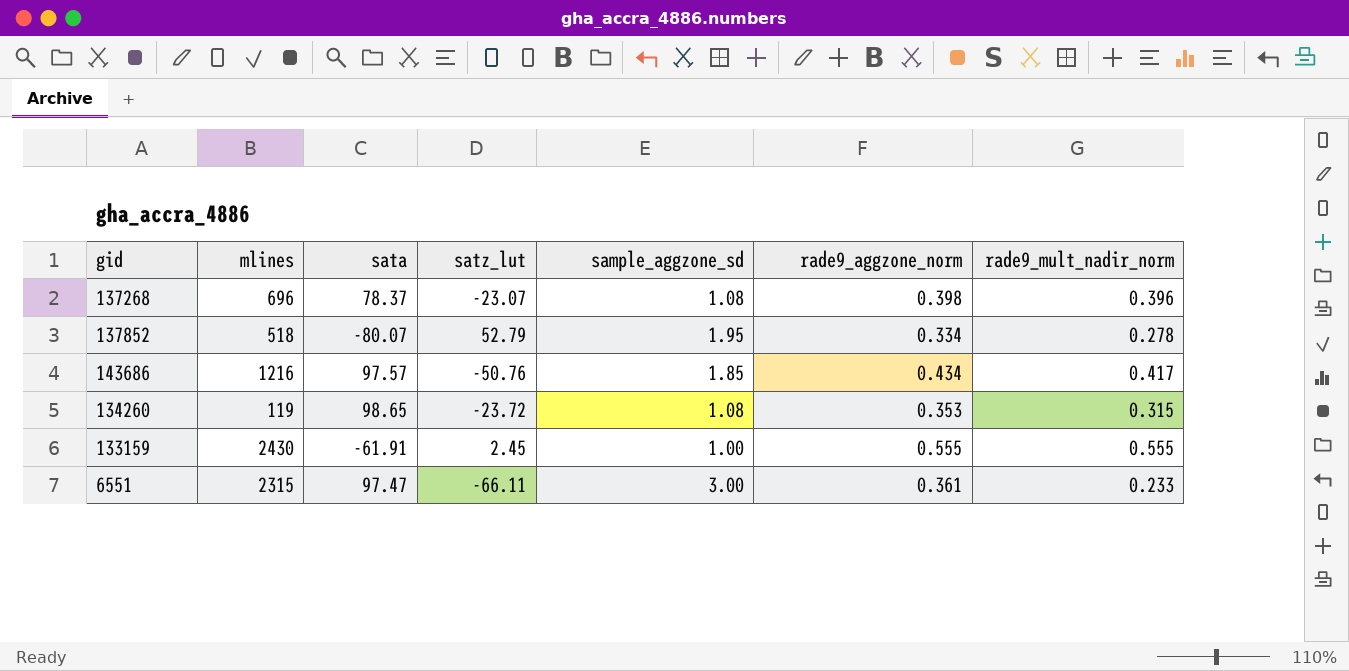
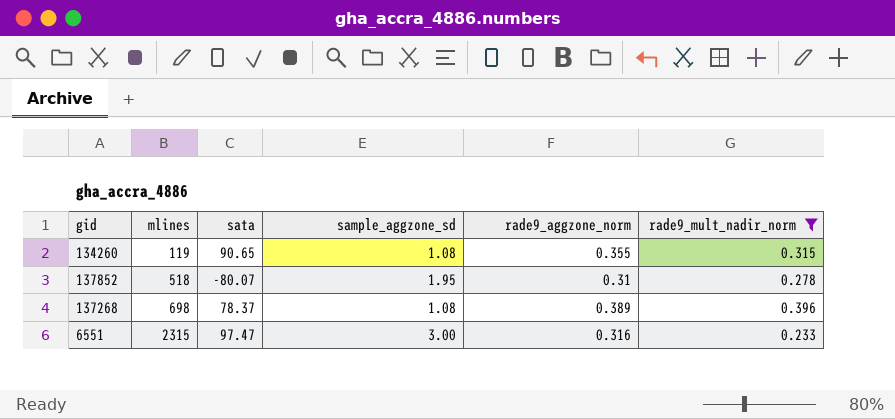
filter: none -> rade9_mult_nadir_norm <= 0.396
row order: none -> mlines ascending
column satz_lut | position: 4 -> none
134260 | sata: 98.65 -> 90.65
134260 | rade9_aggzone_norm: 0.353 -> 0.355
137852 | rade9_aggzone_norm: 0.334 -> 0.31
137268 | mlines: 696 -> 698
137268 | rade9_aggzone_norm: 0.398 -> 0.389
6551 | rade9_aggzone_norm: 0.361 -> 0.316

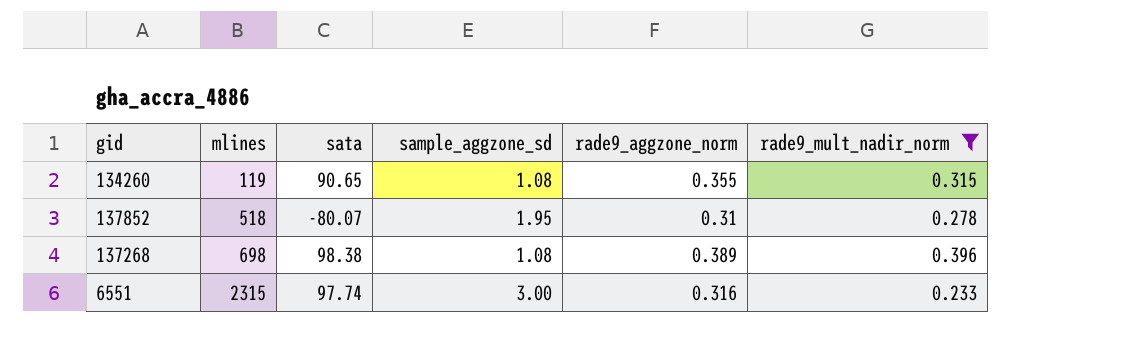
137268 | sata: 78.37 -> 98.38
6551 | sata: 97.47 -> 97.74

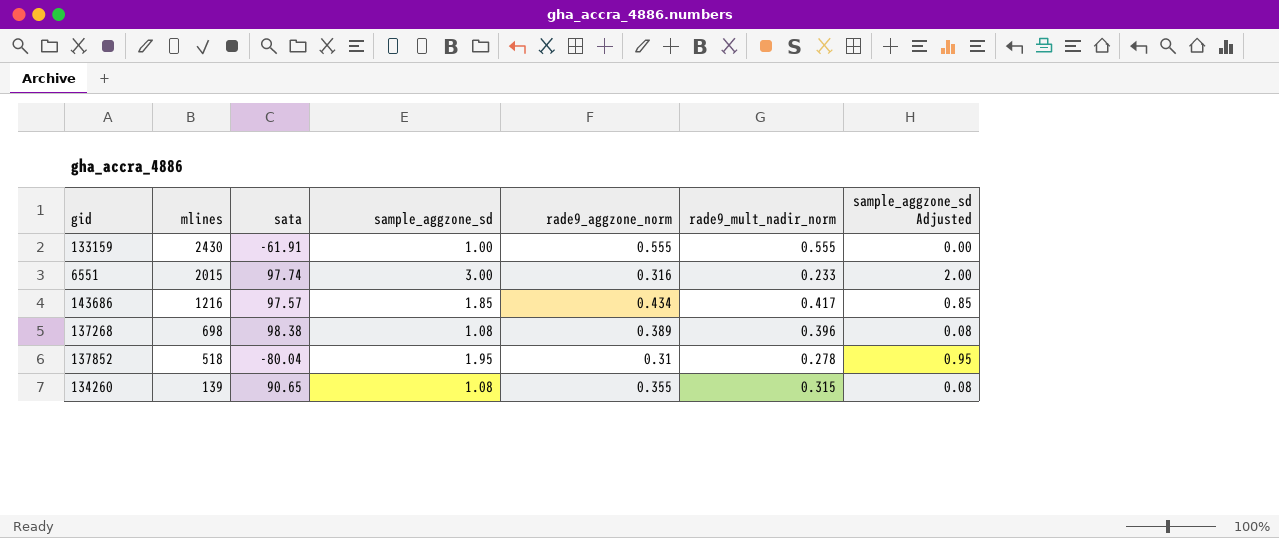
filter: rade9_mult_nadir_norm <= 0.396 -> none
row order: mlines ascending -> mlines descending
column sample_aggzone_sd Adjusted | formula: none -> [sample_aggzone_sd] - 1
6551 | mlines: 2315 -> 2015
137852 | sata: -80.07 -> -80.04
134260 | mlines: 119 -> 139

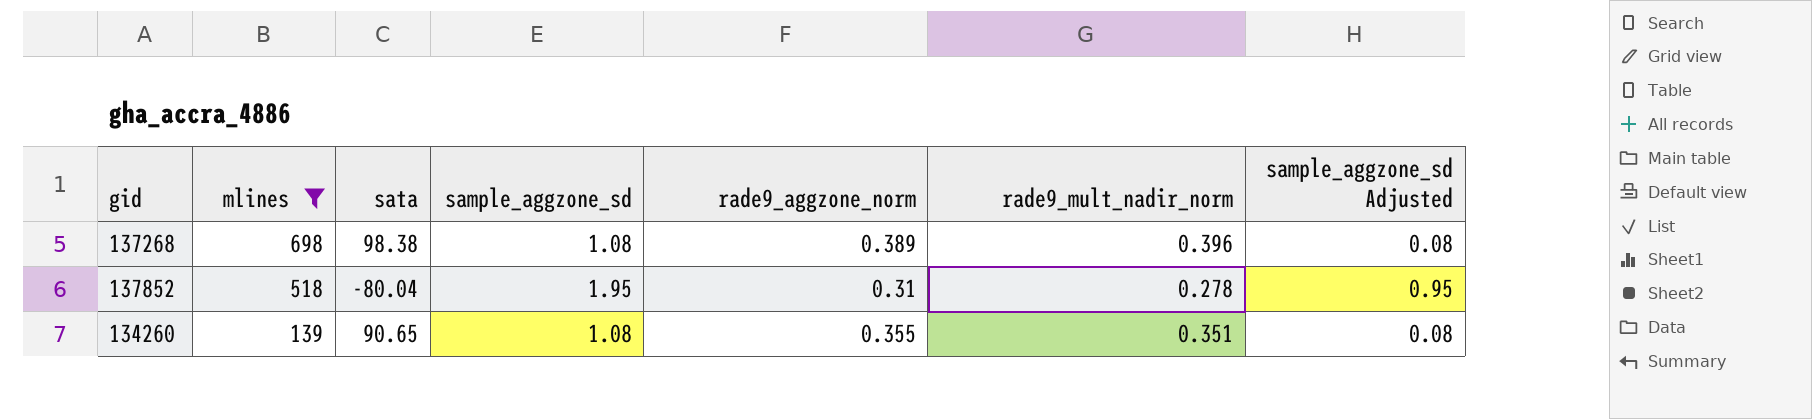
filter: none -> mlines <= 698
134260 | rade9_mult_nadir_norm: 0.315 -> 0.351

